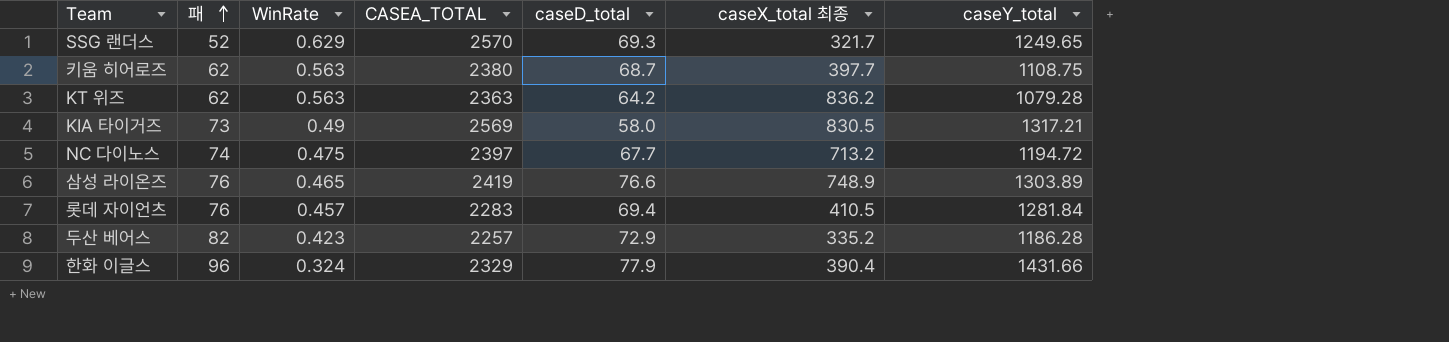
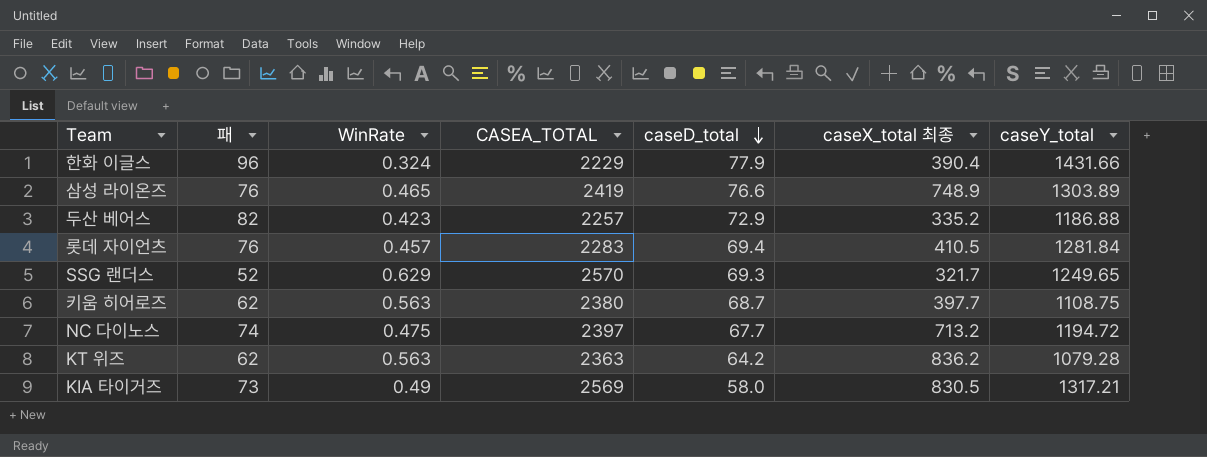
row order: 패 ascending -> caseD_total descending
한화 이글스 | CASEA_TOTAL: 2329 -> 2229
두산 베어스 | caseY_total: 1186.28 -> 1186.88

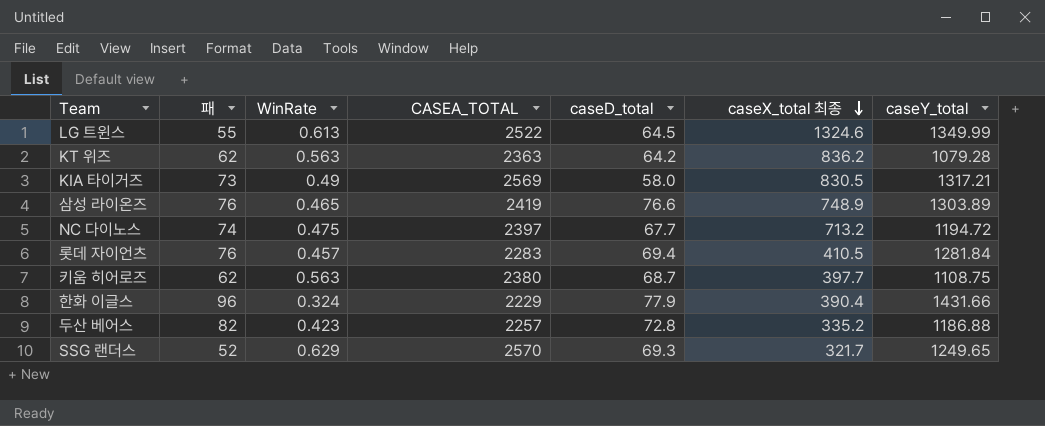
row order: caseD_total descending -> caseX_total 최종 descending
row LG 트윈스: none -> 55 | 0.613 | 2522 | 64.5 | 1324.6 | 1349.99
두산 베어스 | caseD_total: 72.9 -> 72.8

